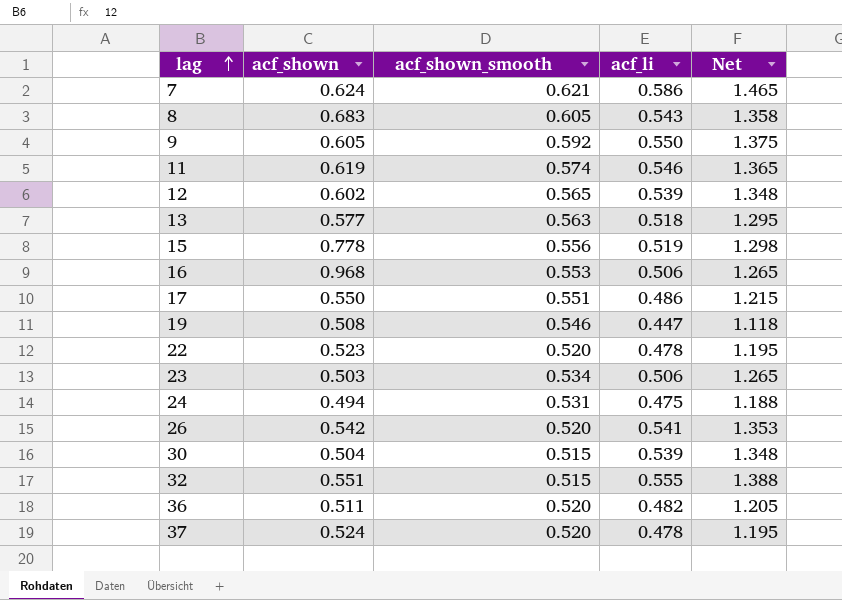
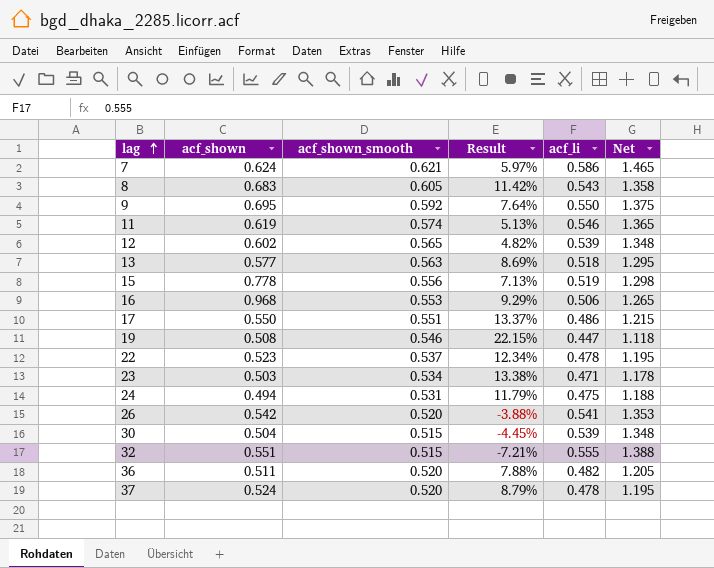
column Result | formula: none -> ([acf_shown_smooth] - [acf_li]) / [acf_li]
9 | acf_shown: 0.605 -> 0.695
22 | acf_shown_smooth: 0.520 -> 0.537
23 | acf_li: 0.506 -> 0.471
23 | Net: 1.265 -> 1.178

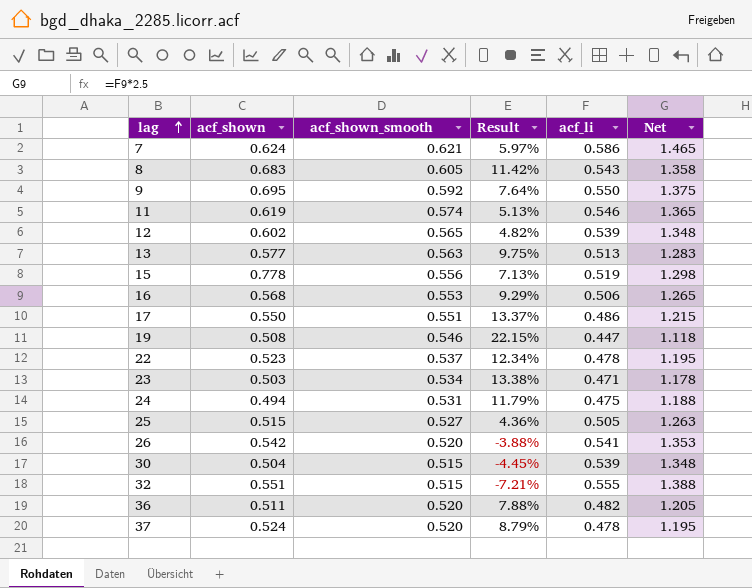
13 | Result: 8.69% -> 9.75%
13 | acf_li: 0.518 -> 0.513
13 | Net: 1.295 -> 1.283
16 | acf_shown: 0.968 -> 0.568
row 25: none -> 0.515 | 0.527 | 4.36% | 0.505 | 1.263

